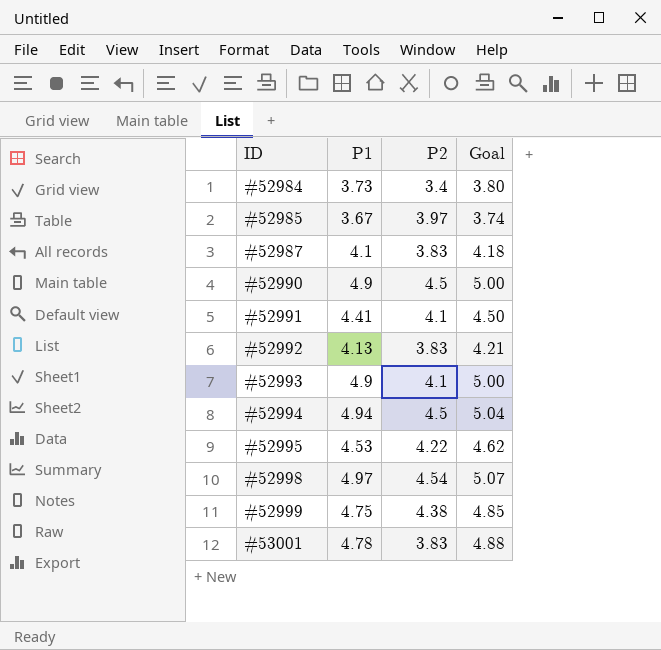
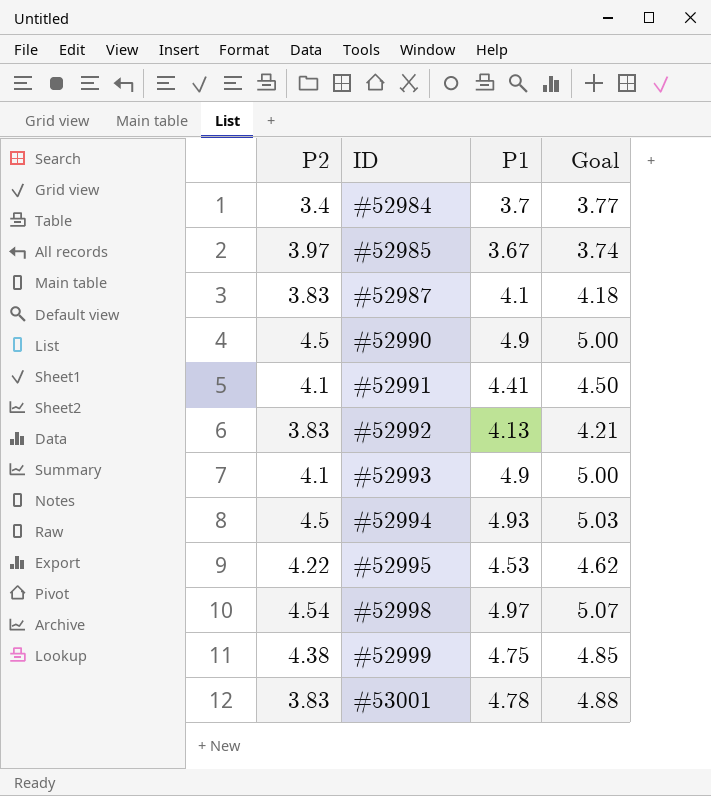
column P2 | position: 3 -> 1
#52984 | P1: 3.73 -> 3.7
#52984 | Goal: 3.80 -> 3.77
#52994 | P1: 4.94 -> 4.93
#52994 | Goal: 5.04 -> 5.03

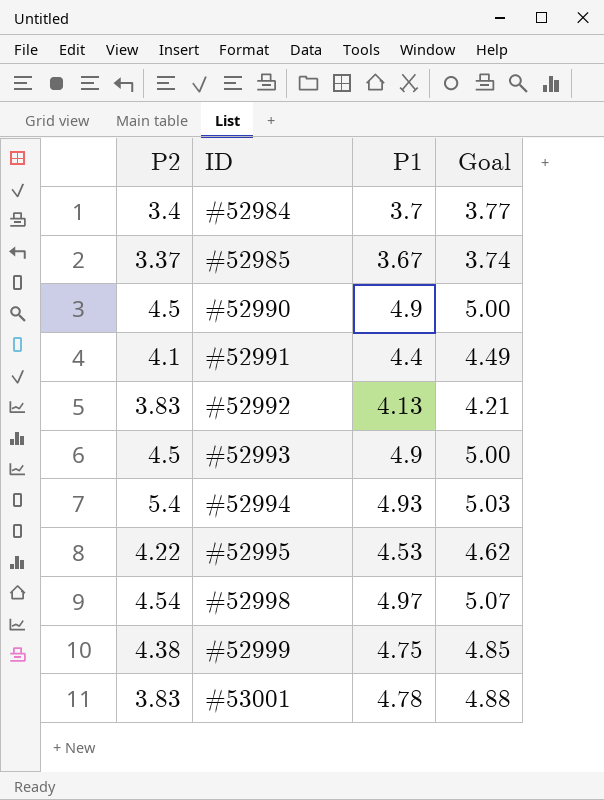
row #52987: 3.83 | 4.1 | 4.18 -> none
#52985 | P2: 3.97 -> 3.37
#52991 | P1: 4.41 -> 4.4
#52991 | Goal: 4.50 -> 4.49
#52993 | P2: 4.1 -> 4.5
#52994 | P2: 4.5 -> 5.4

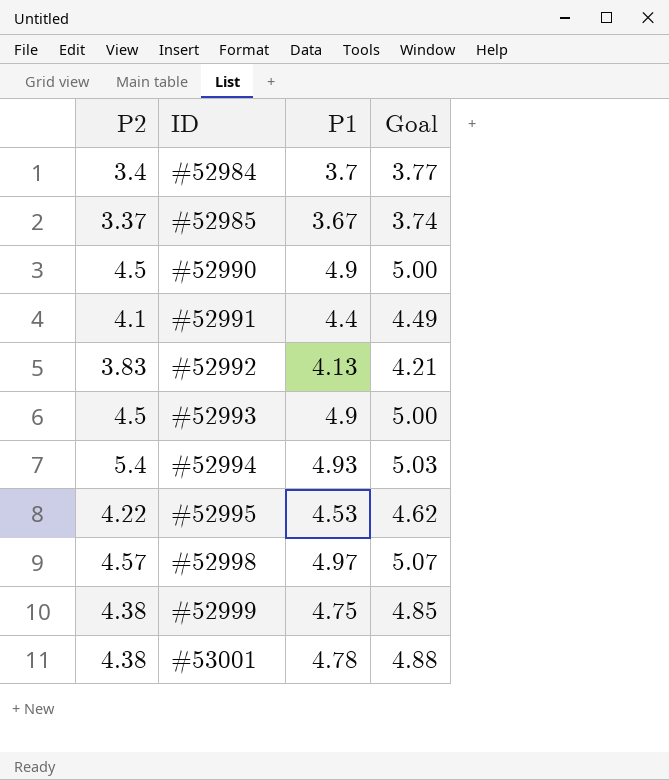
#52998 | P2: 4.54 -> 4.57
#53001 | P2: 3.83 -> 4.38

